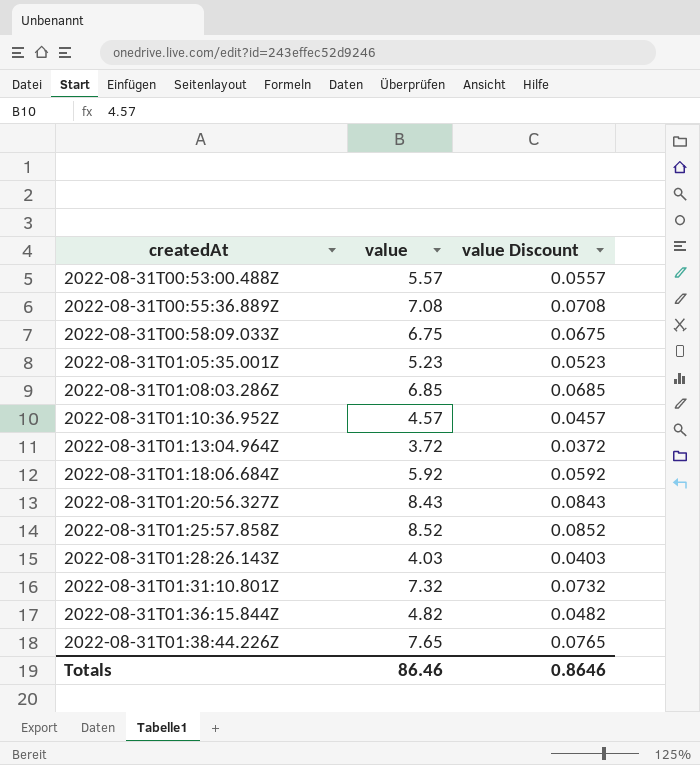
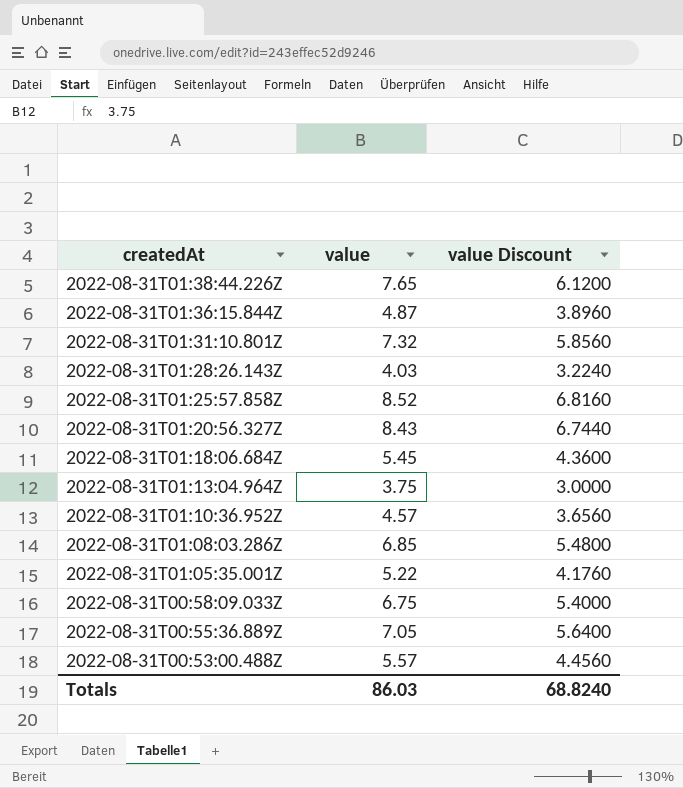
row order: createdAt ascending -> createdAt descending
column value Discount | formula: [value] * 0.01 -> [value] * 0.8
2022-08-31T01:36:15.844Z | value: 4.82 -> 4.87
2022-08-31T01:18:06.684Z | value: 5.92 -> 5.45
2022-08-31T01:13:04.964Z | value: 3.72 -> 3.75
2022-08-31T01:05:35.001Z | value: 5.23 -> 5.22
2022-08-31T00:55:36.889Z | value: 7.08 -> 7.05
Totals | value: 86.46 -> 86.03
Totals | value Discount: 0.8646 -> 68.8240

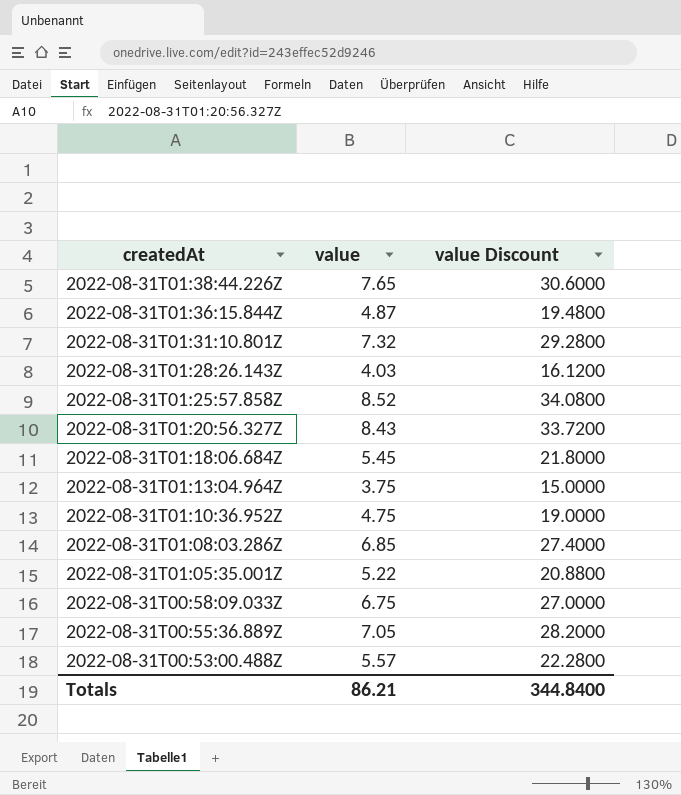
column value Discount | formula: [value] * 0.8 -> [value] * 4
2022-08-31T01:10:36.952Z | value: 4.57 -> 4.75
Totals | value: 86.03 -> 86.21
Totals | value Discount: 68.8240 -> 344.8400

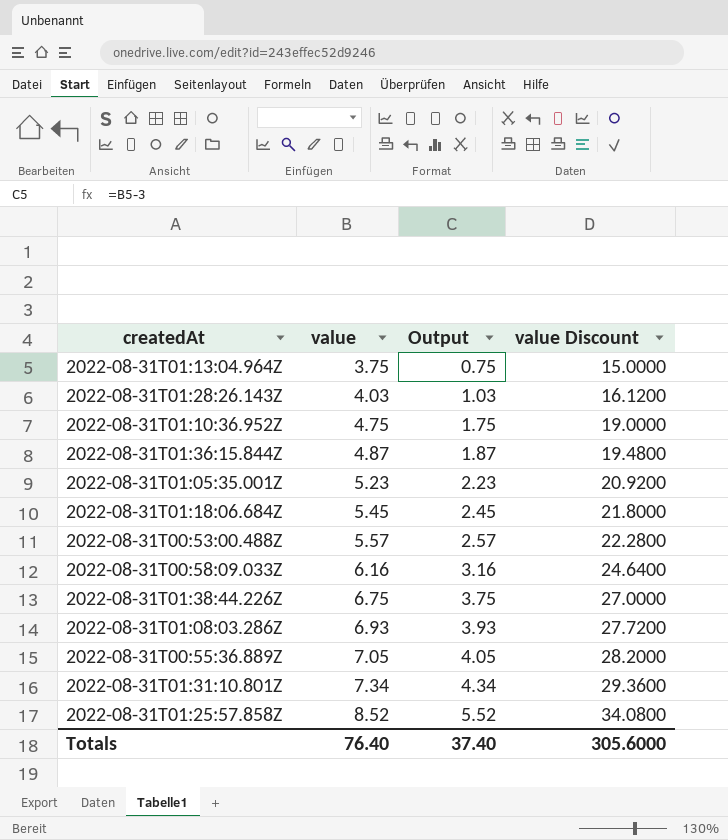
row order: createdAt descending -> value ascending
column Output | formula: none -> [value] - 3
row 2022-08-31T01:20:56.327Z: 8.43 | 33.7200 -> none
2022-08-31T01:05:35.001Z | value: 5.22 -> 5.23
2022-08-31T01:05:35.001Z | value Discount: 20.8800 -> 20.9200
2022-08-31T00:58:09.033Z | value: 6.75 -> 6.16
2022-08-31T00:58:09.033Z | value Discount: 27.0000 -> 24.6400
2022-08-31T01:38:44.226Z | value: 7.65 -> 6.75
2022-08-31T01:38:44.226Z | value Discount: 30.6000 -> 27.0000
2022-08-31T01:08:03.286Z | value: 6.85 -> 6.93
2022-08-31T01:08:03.286Z | value Discount: 27.4000 -> 27.7200
2022-08-31T01:31:10.801Z | value: 7.32 -> 7.34
2022-08-31T01:31:10.801Z | value Discount: 29.2800 -> 29.3600
Totals | value: 86.21 -> 76.40
Totals | value Discount: 344.8400 -> 305.6000

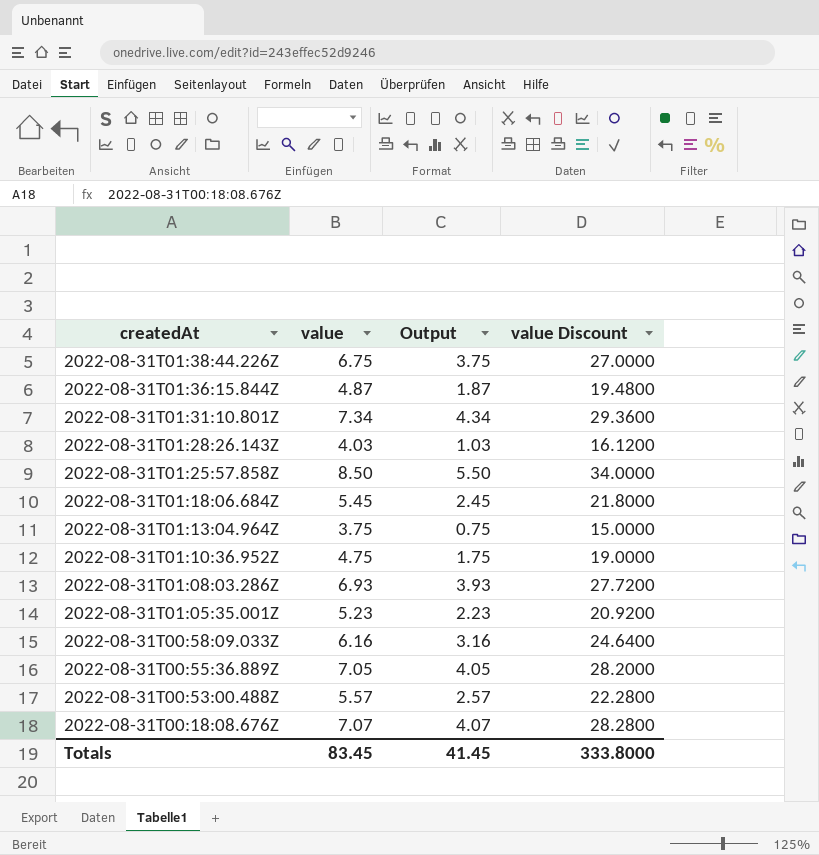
row order: value ascending -> createdAt descending
2022-08-31T01:25:57.858Z | value: 8.52 -> 8.50
2022-08-31T01:25:57.858Z | Output: 5.52 -> 5.50
2022-08-31T01:25:57.858Z | value Discount: 34.0800 -> 34.0000
row 2022-08-31T00:18:08.676Z: none -> 7.07 | 4.07 | 28.2800
Totals | value: 76.40 -> 83.45
Totals | Output: 37.40 -> 41.45
Totals | value Discount: 305.6000 -> 333.8000

